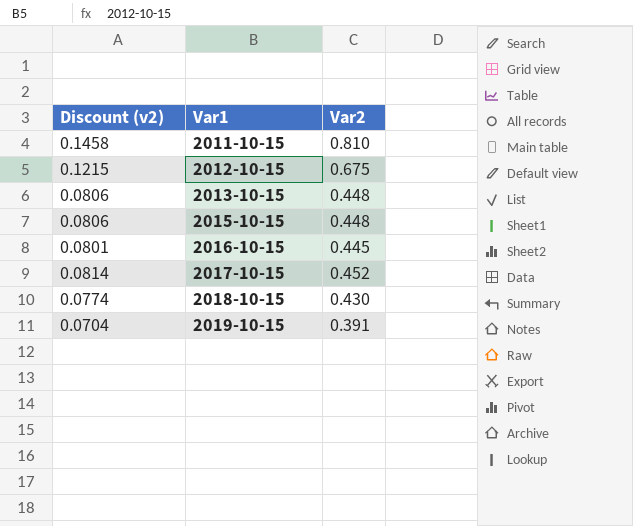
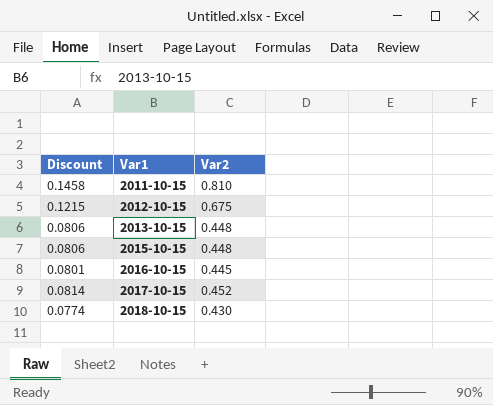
column name: Discount (v2) -> Discount
row 2019-10-15: 0.0704 | 0.391 -> none

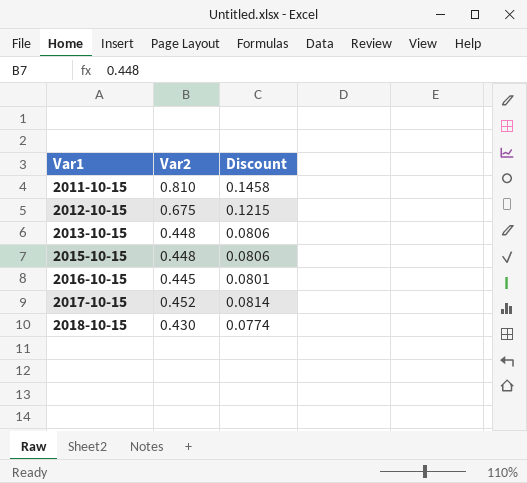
column Discount | position: 1 -> 3

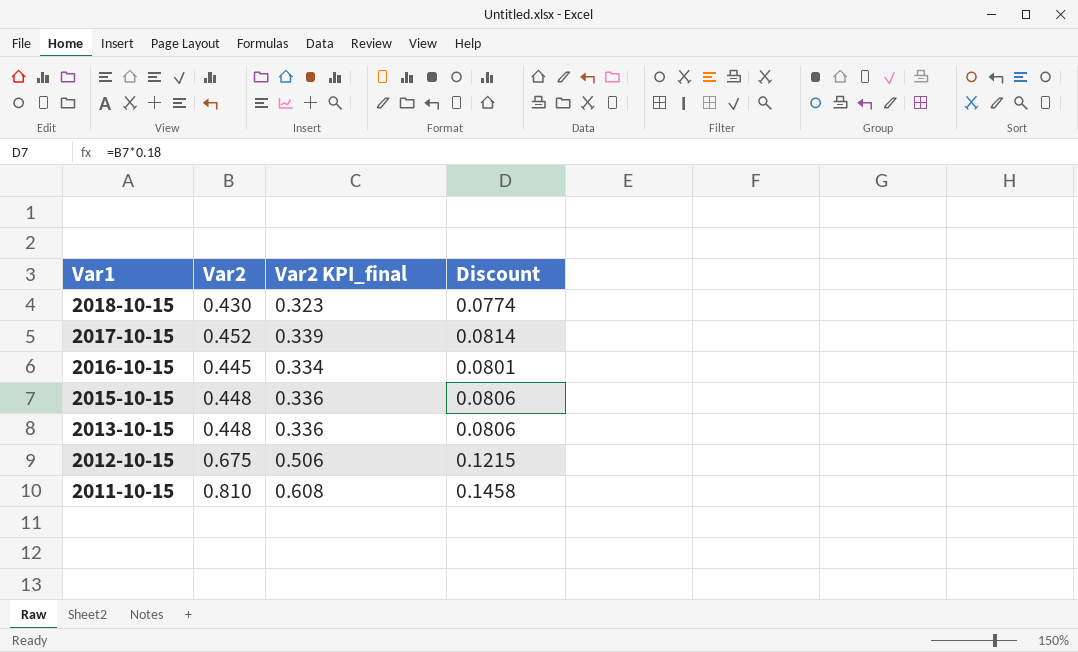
row order: Var1 ascending -> Var1 descending
column Var2 KPI_final | formula: none -> [Var2] * 0.75

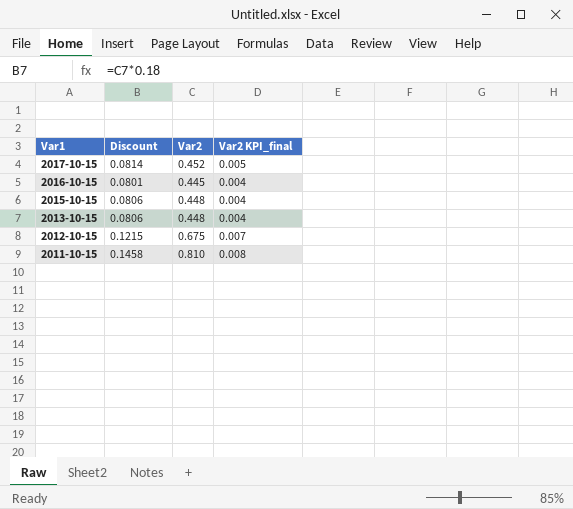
column Discount | position: 4 -> 2
column Var2 KPI_final | formula: [Var2] * 0.75 -> [Var2] * 0.01
row 2018-10-15: 0.430 | 0.323 | 0.0774 -> none

